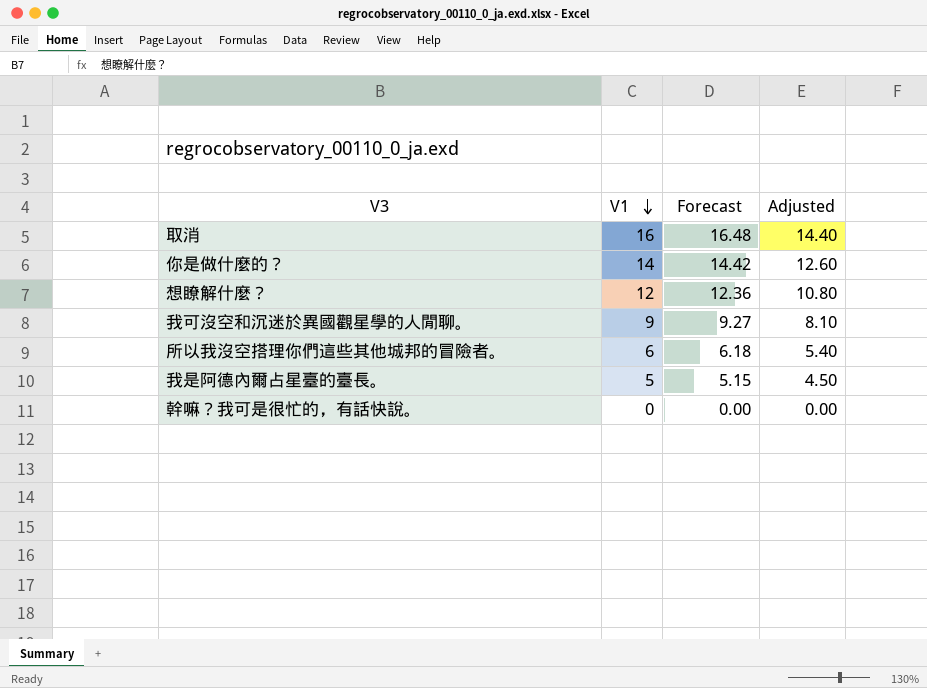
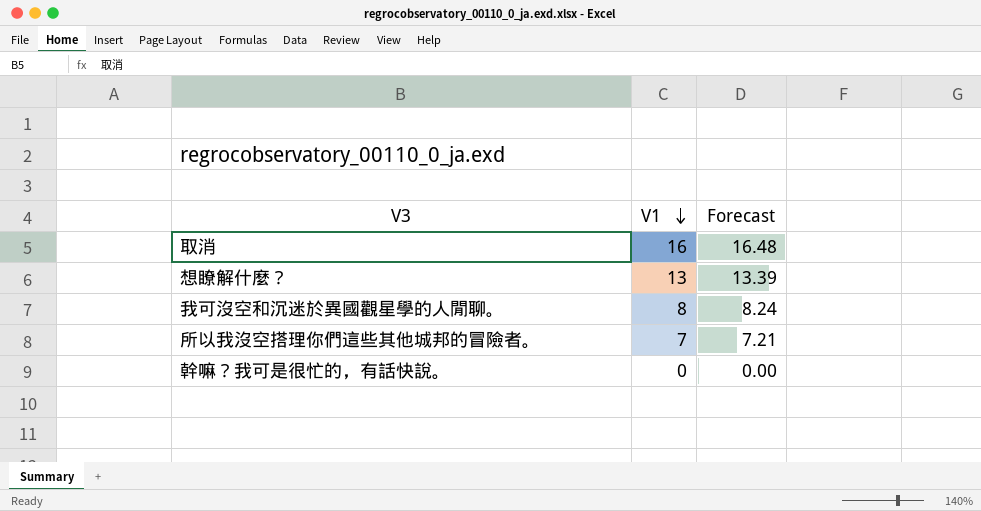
column Adjusted | formula: [V1] * 0.9 -> none
row 你是做什麼的？: 14 | 14.42 | 12.60 -> none
row 我是阿德內爾占星臺的臺長。: 5 | 5.15 | 4.50 -> none
想瞭解什麼？ | V1: 12 -> 13
想瞭解什麼？ | Forecast: 12.36 -> 13.39
我可沒空和沉迷於異國觀星學的人閒聊。 | V1: 9 -> 8
我可沒空和沉迷於異國觀星學的人閒聊。 | Forecast: 9.27 -> 8.24
所以我沒空搭理你們這些其他城邦的冒險者。 | V1: 6 -> 7
所以我沒空搭理你們這些其他城邦的冒險者。 | Forecast: 6.18 -> 7.21

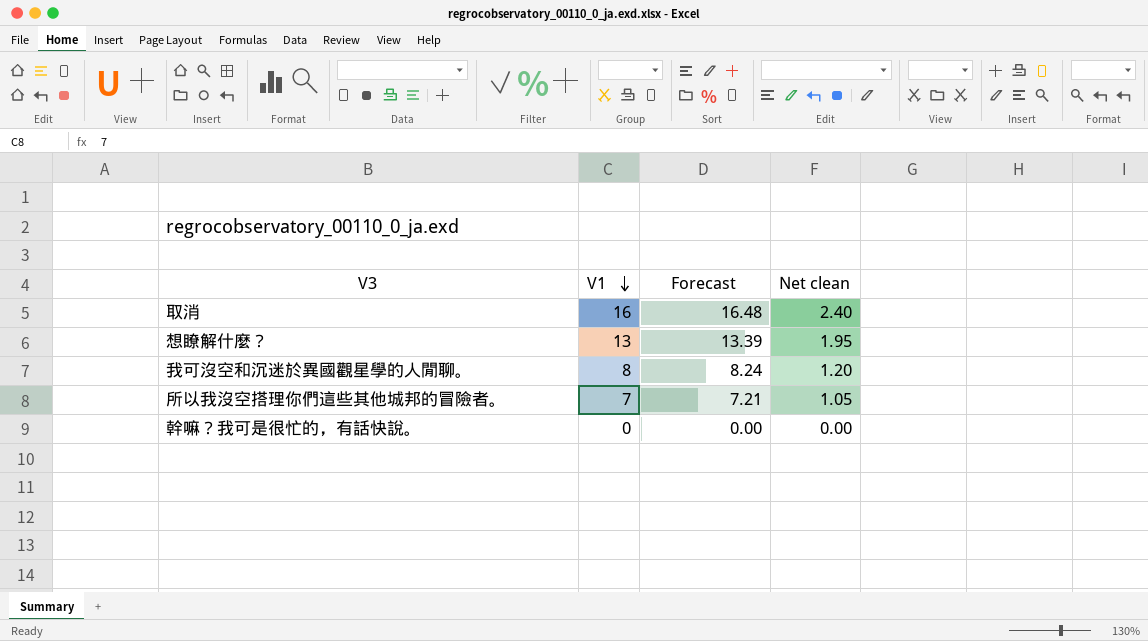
column Net clean | formula: none -> [V1] * 0.15

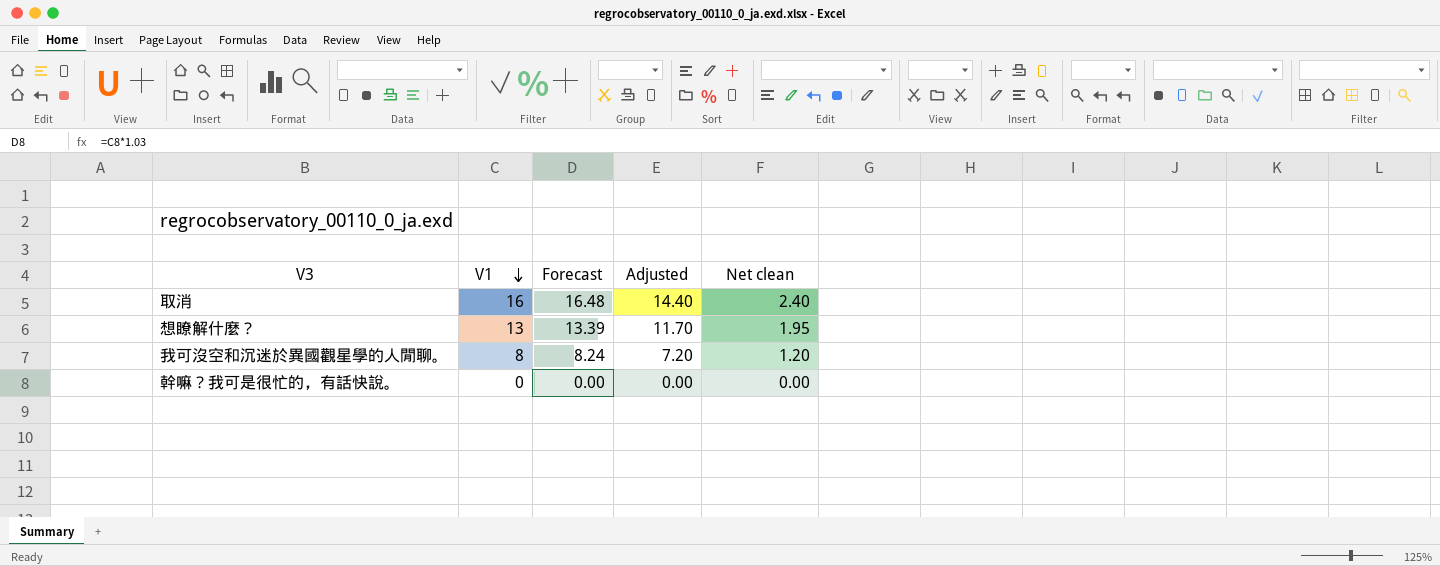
column Adjusted | formula: none -> [V1] * 0.9
row 所以我沒空搭理你們這些其他城邦的冒險者。: 7 | 7.21 | 1.05 -> none

